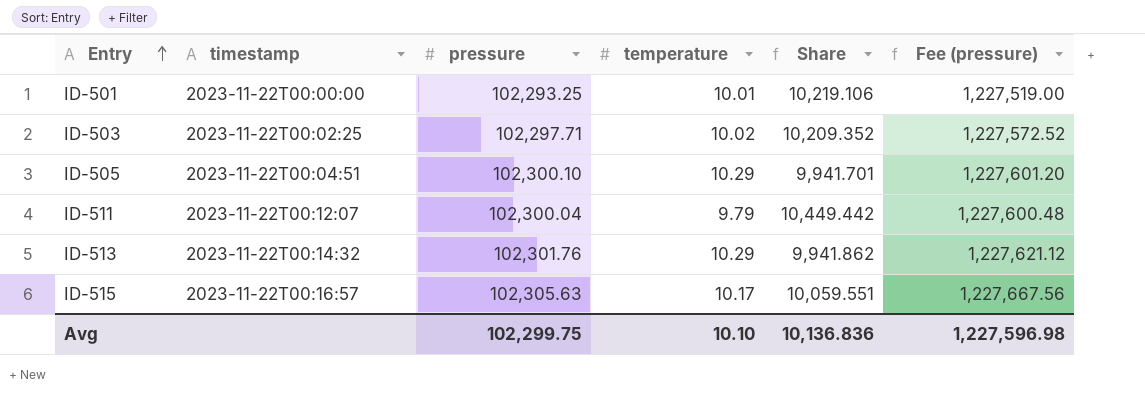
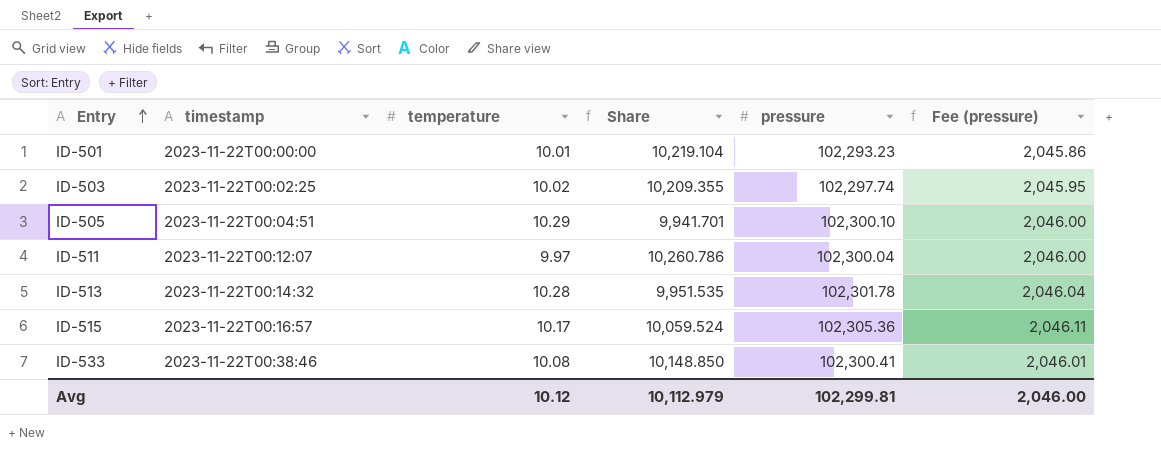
column pressure | position: 3 -> 5
column Fee (pressure) | formula: [pressure] * 12 -> [pressure] * 0.02
ID-501 | Share: 10,219.106 -> 10,219.104
ID-501 | pressure: 102,293.25 -> 102,293.23
ID-503 | Share: 10,209.352 -> 10,209.355
ID-503 | pressure: 102,297.71 -> 102,297.74
ID-511 | temperature: 9.79 -> 9.97
ID-511 | Share: 10,449.442 -> 10,260.786
ID-513 | temperature: 10.29 -> 10.28
ID-513 | Share: 9,941.862 -> 9,951.535
ID-513 | pressure: 102,301.76 -> 102,301.78
ID-515 | Share: 10,059.551 -> 10,059.524
ID-515 | pressure: 102,305.63 -> 102,305.36
row ID-533: none -> 2023-11-22T00:38:46 | 10.08 | 10,148.850 | 102,300.41 | 2,046.01
Avg | temperature: 10.10 -> 10.12
Avg | Share: 10,136.836 -> 10,112.979
Avg | pressure: 102,299.75 -> 102,299.81
Avg | Fee (pressure): 1,227,596.98 -> 2,046.00

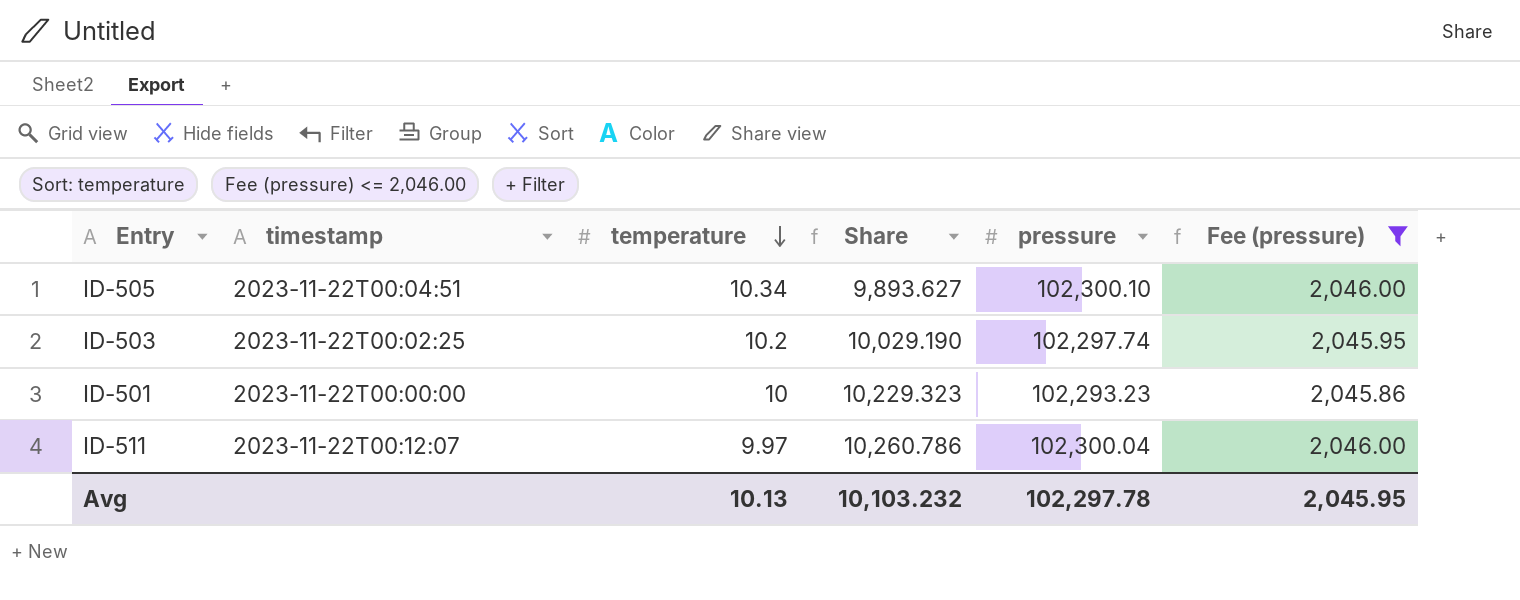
filter: none -> Fee (pressure) <= 2,046.00
row order: Entry ascending -> temperature descending
ID-505 | temperature: 10.29 -> 10.34
ID-505 | Share: 9,941.701 -> 9,893.627
ID-503 | temperature: 10.02 -> 10.2
ID-503 | Share: 10,209.355 -> 10,029.190
ID-501 | temperature: 10.01 -> 10
ID-501 | Share: 10,219.104 -> 10,229.323
Avg | temperature: 10.12 -> 10.13
Avg | Share: 10,112.979 -> 10,103.232
Avg | pressure: 102,299.81 -> 102,297.78
Avg | Fee (pressure): 2,046.00 -> 2,045.95

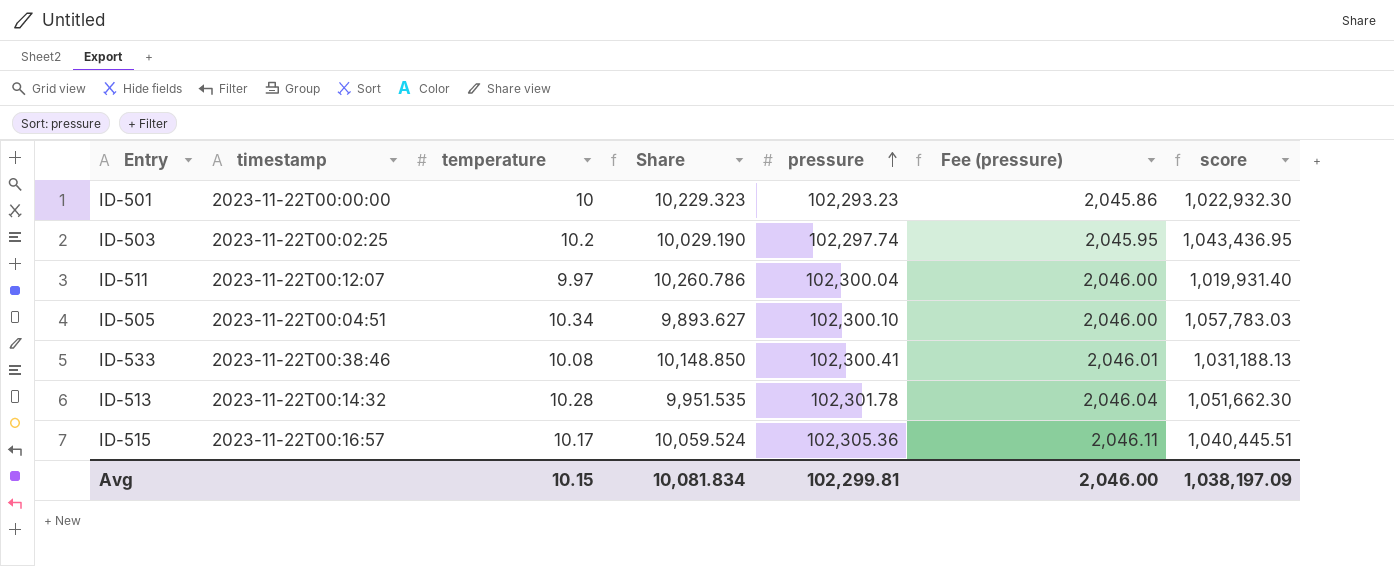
filter: Fee (pressure) <= 2,046.00 -> none
row order: temperature descending -> pressure ascending
column score | formula: none -> [temperature] * [pressure]
Avg | temperature: 10.13 -> 10.15
Avg | Share: 10,103.232 -> 10,081.834
Avg | pressure: 102,297.78 -> 102,299.81
Avg | Fee (pressure): 2,045.95 -> 2,046.00

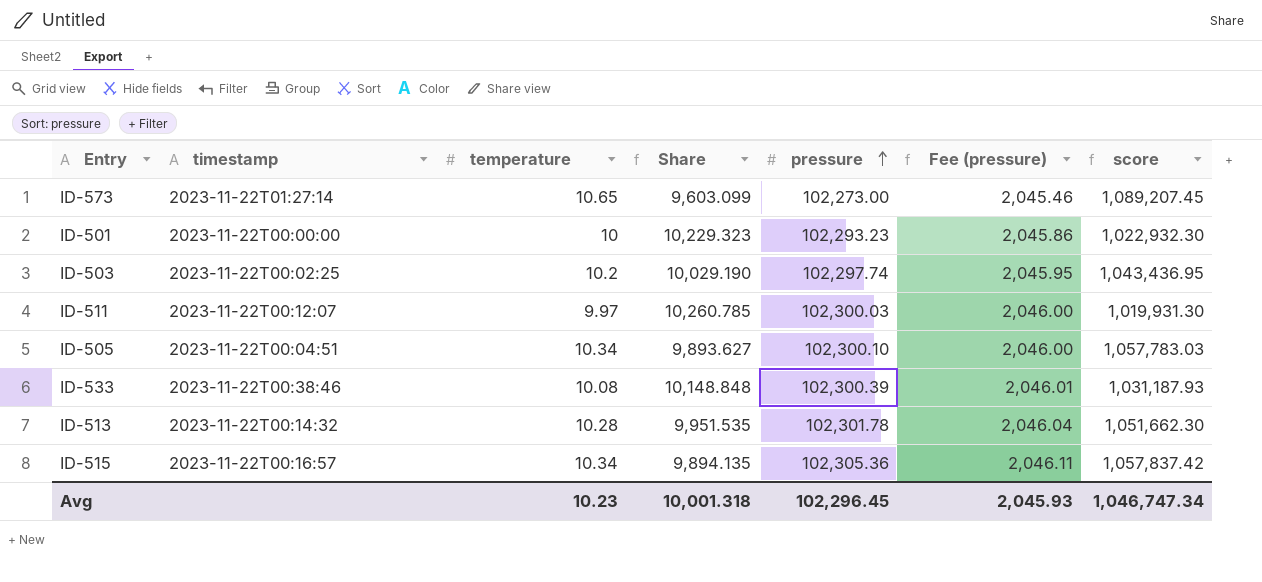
row ID-573: none -> 2023-11-22T01:27:14 | 10.65 | 9,603.099 | 102,273.00 | 2,045.46 | 1,089,207.45
ID-511 | Share: 10,260.786 -> 10,260.785
ID-511 | pressure: 102,300.04 -> 102,300.03
ID-511 | score: 1,019,931.40 -> 1,019,931.30
ID-533 | Share: 10,148.850 -> 10,148.848
ID-533 | pressure: 102,300.41 -> 102,300.39
ID-533 | score: 1,031,188.13 -> 1,031,187.93
ID-515 | temperature: 10.17 -> 10.34
ID-515 | Share: 10,059.524 -> 9,894.135
ID-515 | score: 1,040,445.51 -> 1,057,837.42
Avg | temperature: 10.15 -> 10.23
Avg | Share: 10,081.834 -> 10,001.318
Avg | pressure: 102,299.81 -> 102,296.45
Avg | Fee (pressure): 2,046.00 -> 2,045.93
Avg | score: 1,038,197.09 -> 1,046,747.34

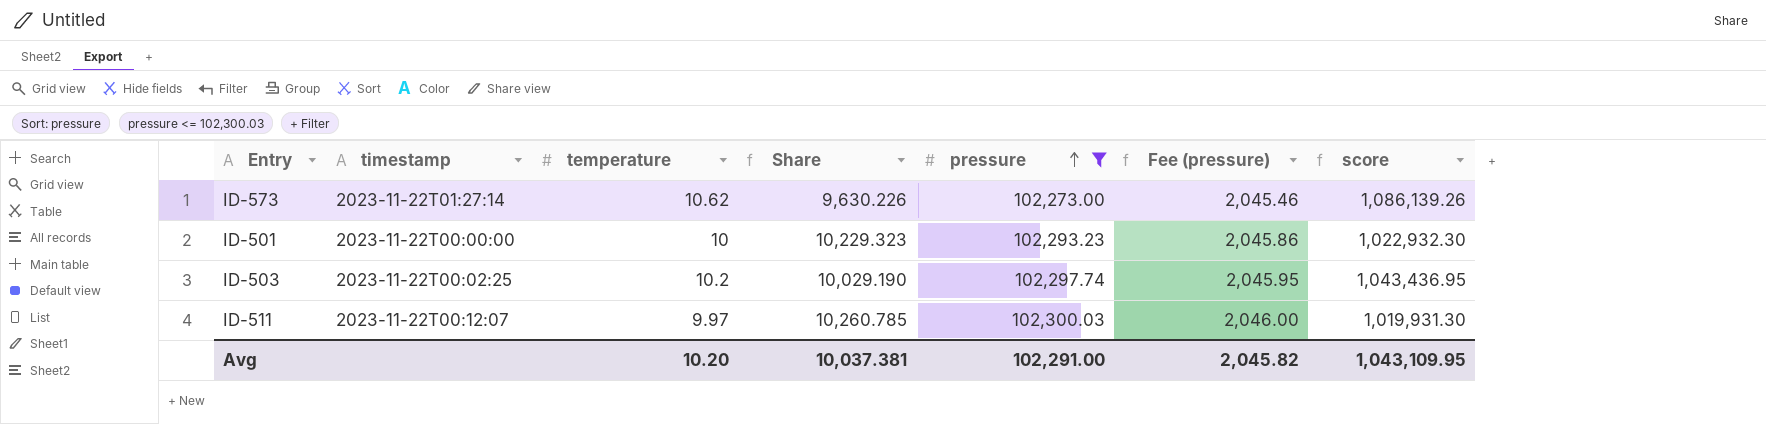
filter: none -> pressure <= 102,300.03
ID-573 | temperature: 10.65 -> 10.62
ID-573 | Share: 9,603.099 -> 9,630.226
ID-573 | score: 1,089,207.45 -> 1,086,139.26
Avg | temperature: 10.23 -> 10.20
Avg | Share: 10,001.318 -> 10,037.381
Avg | pressure: 102,296.45 -> 102,291.00
Avg | Fee (pressure): 2,045.93 -> 2,045.82
Avg | score: 1,046,747.34 -> 1,043,109.95

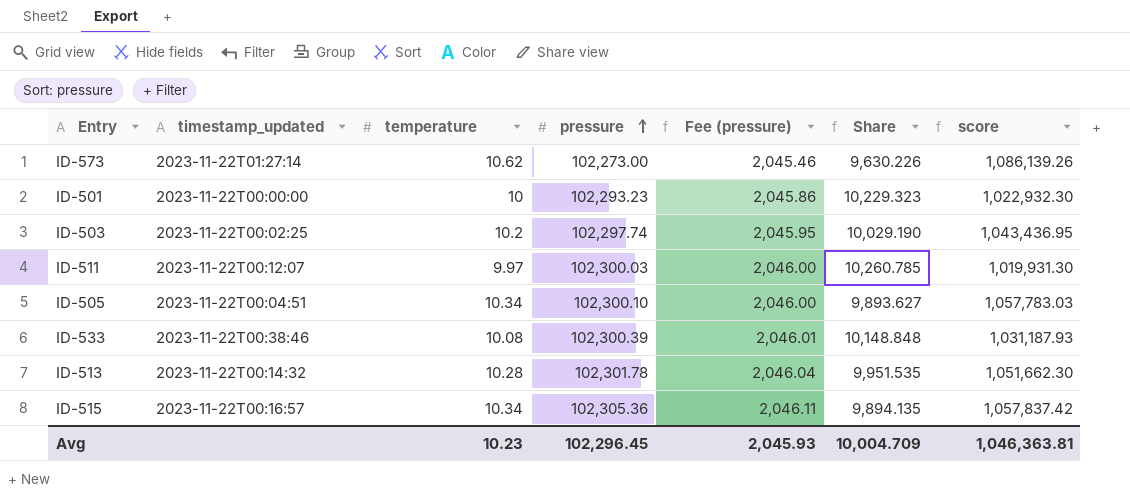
filter: pressure <= 102,300.03 -> none
column name: timestamp -> timestamp_updated
column Share | position: 4 -> 6
Avg | temperature: 10.20 -> 10.23
Avg | pressure: 102,291.00 -> 102,296.45
Avg | Fee (pressure): 2,045.82 -> 2,045.93
Avg | Share: 10,037.381 -> 10,004.709
Avg | score: 1,043,109.95 -> 1,046,363.81

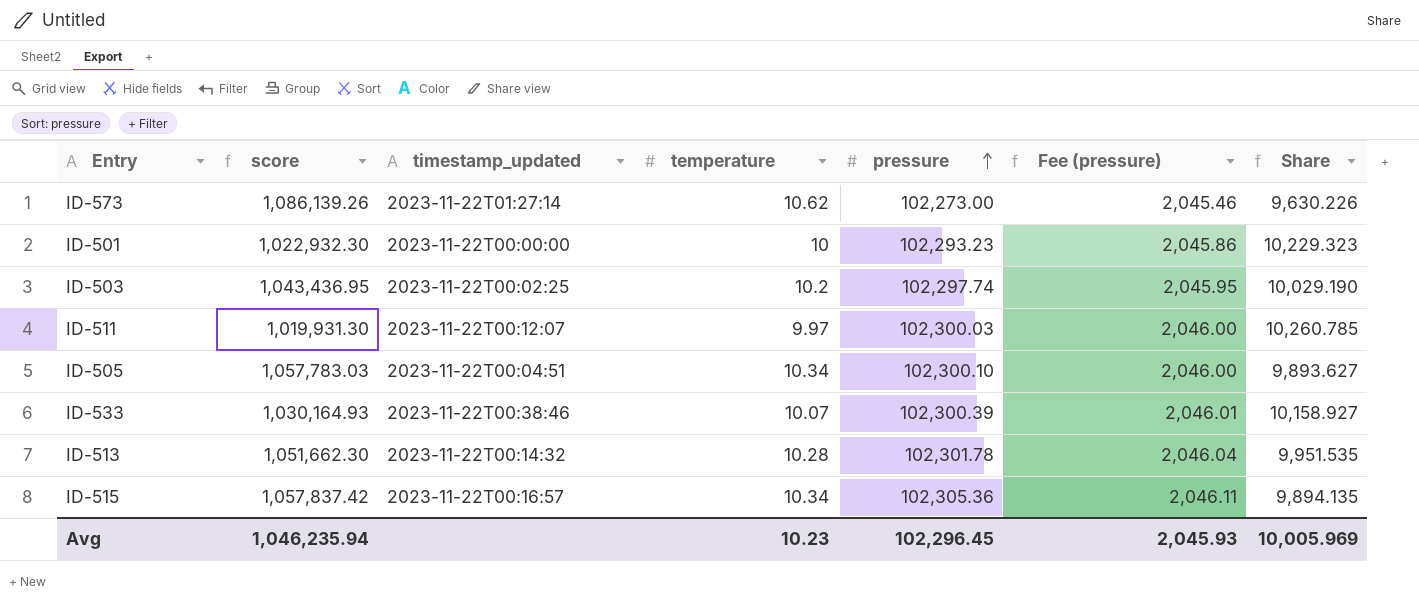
column score | position: 7 -> 2
ID-533 | score: 1,031,187.93 -> 1,030,164.93
ID-533 | temperature: 10.08 -> 10.07
ID-533 | Share: 10,148.848 -> 10,158.927
Avg | score: 1,046,363.81 -> 1,046,235.94
Avg | Share: 10,004.709 -> 10,005.969

